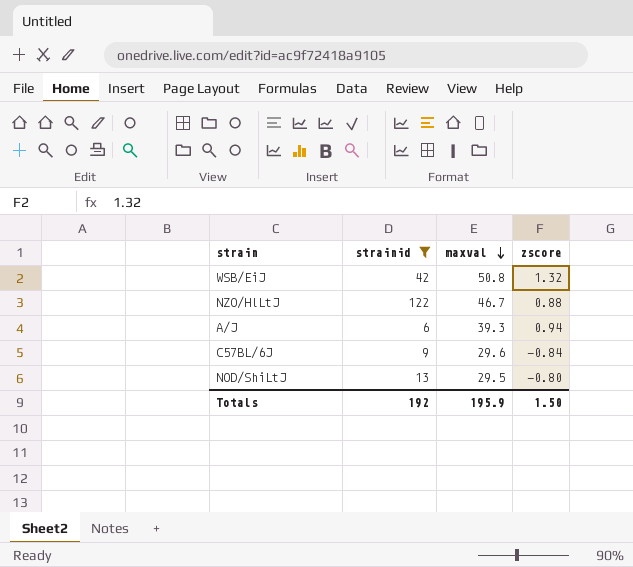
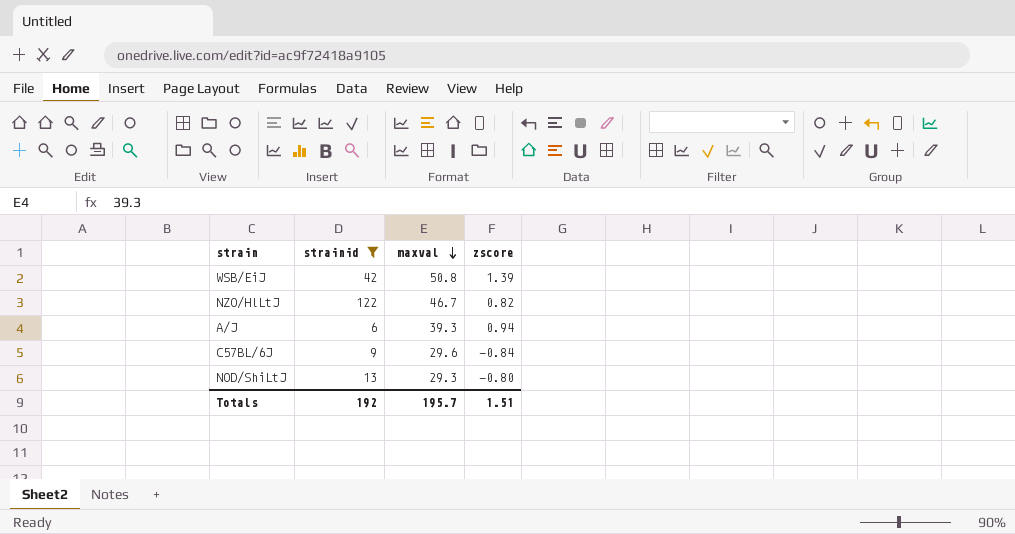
WSB/EiJ | zscore: 1.32 -> 1.39
NZO/HlLtJ | zscore: 0.88 -> 0.82
NOD/ShiLtJ | maxval: 29.5 -> 29.3
Totals | maxval: 195.9 -> 195.7
Totals | zscore: 1.50 -> 1.51

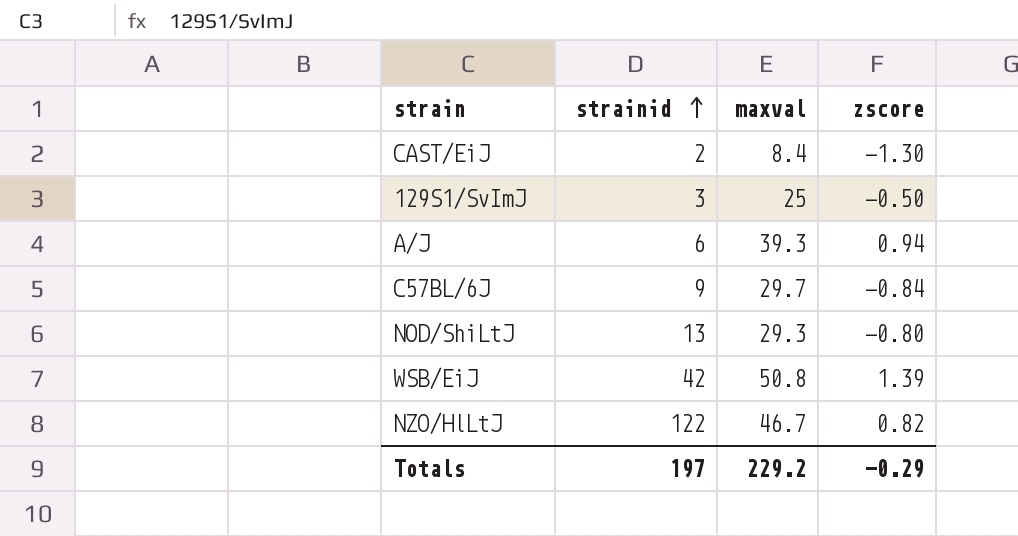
filter: strainid >= 6 -> none
row order: maxval descending -> strainid ascending
C57BL/6J | maxval: 29.6 -> 29.7
Totals | strainid: 192 -> 197
Totals | maxval: 195.7 -> 229.2
Totals | zscore: 1.51 -> -0.29

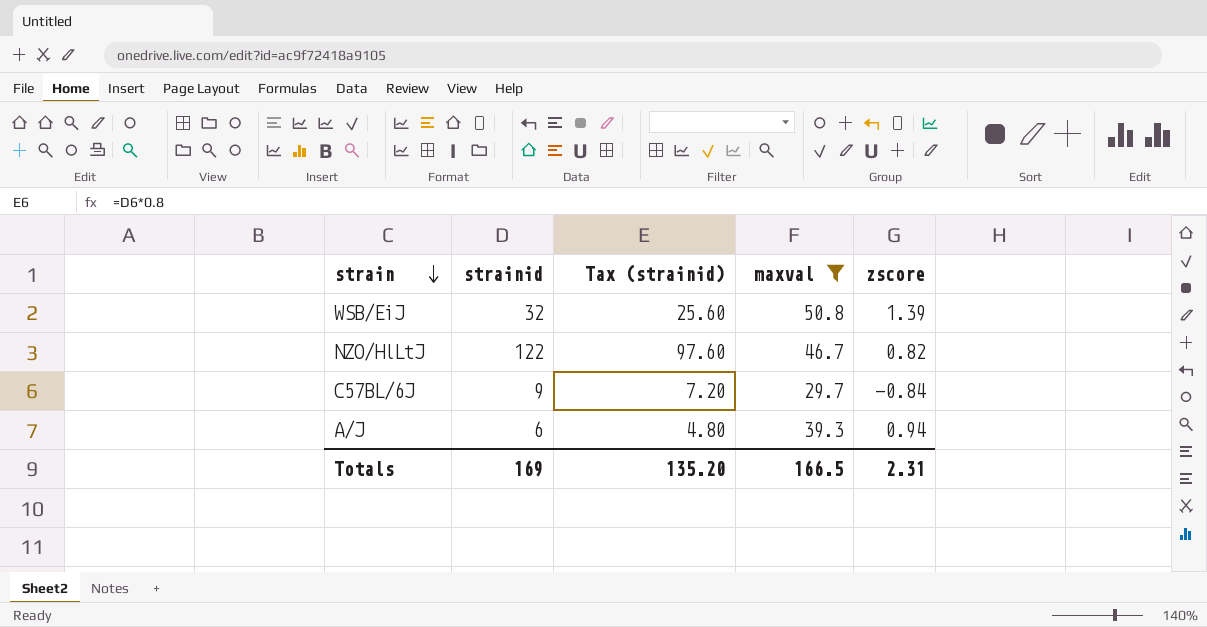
filter: none -> maxval >= 29.7
row order: strainid ascending -> strain descending
column Tax (strainid) | formula: none -> [strainid] * 0.8
WSB/EiJ | strainid: 42 -> 32
Totals | strainid: 197 -> 169
Totals | maxval: 229.2 -> 166.5
Totals | zscore: -0.29 -> 2.31

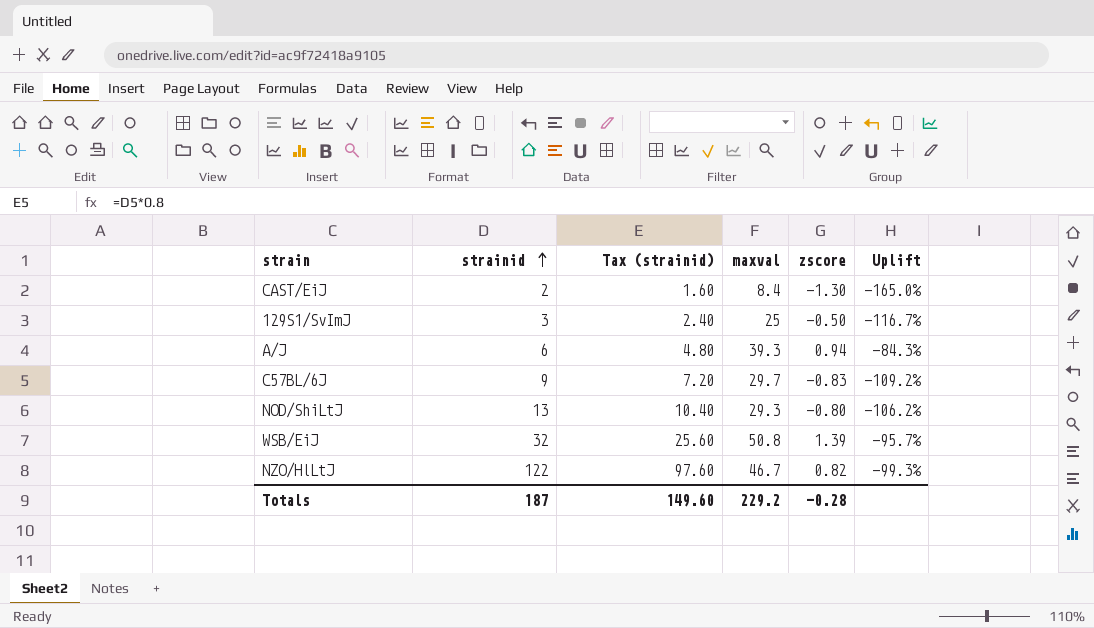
filter: maxval >= 29.7 -> none
row order: strain descending -> strainid ascending
column Uplift | formula: none -> ([zscore] - [strainid]) / [strainid]
C57BL/6J | zscore: -0.84 -> -0.83
Totals | strainid: 169 -> 187
Totals | Tax (strainid): 135.20 -> 149.60
Totals | maxval: 166.5 -> 229.2
Totals | zscore: 2.31 -> -0.28

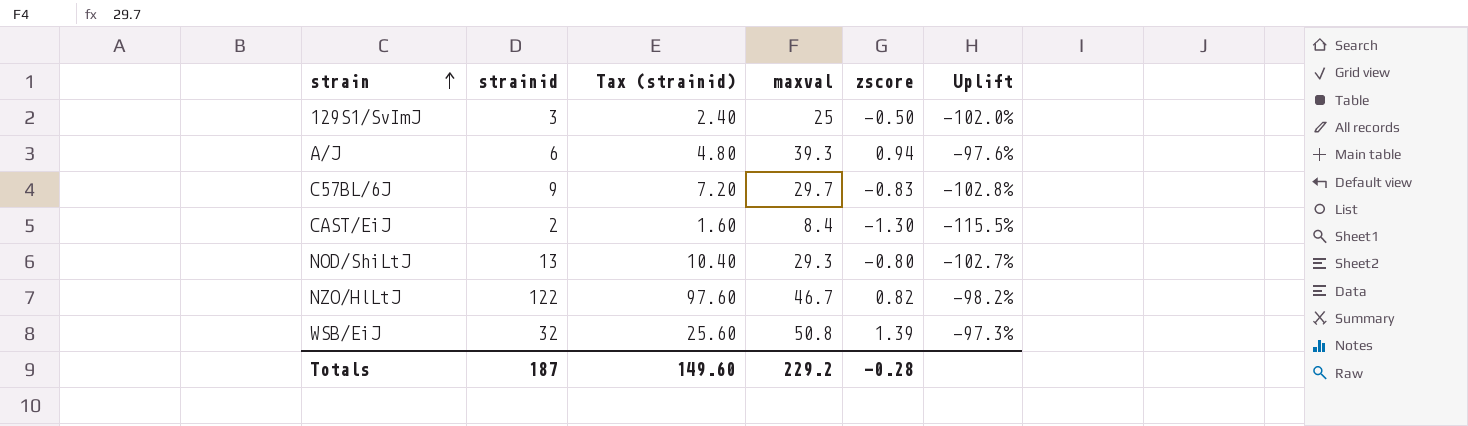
row order: strainid ascending -> strain ascending
column Uplift | formula: ([zscore] - [strainid]) / [strainid] -> ([zscore] - [maxval]) / [maxval]

